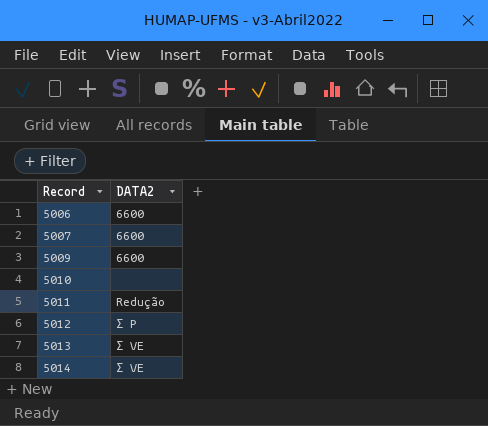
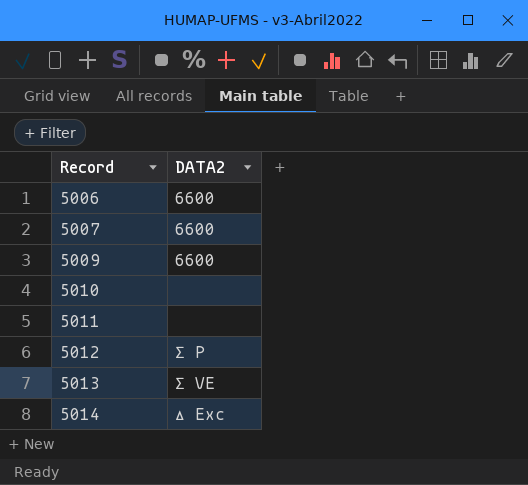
5011 | DATA2: Redução -> none
5014 | DATA2: ∑ VE -> ∆ Exc

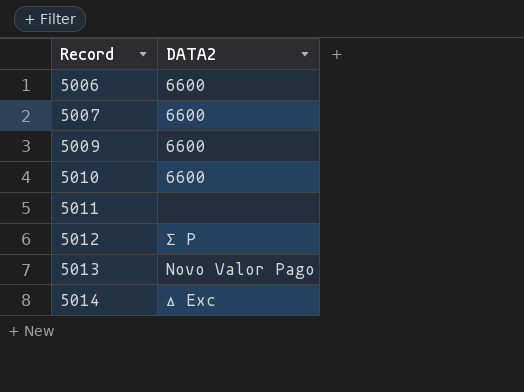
5010 | DATA2: none -> 6600
5013 | DATA2: ∑ VE -> Novo Valor Pago

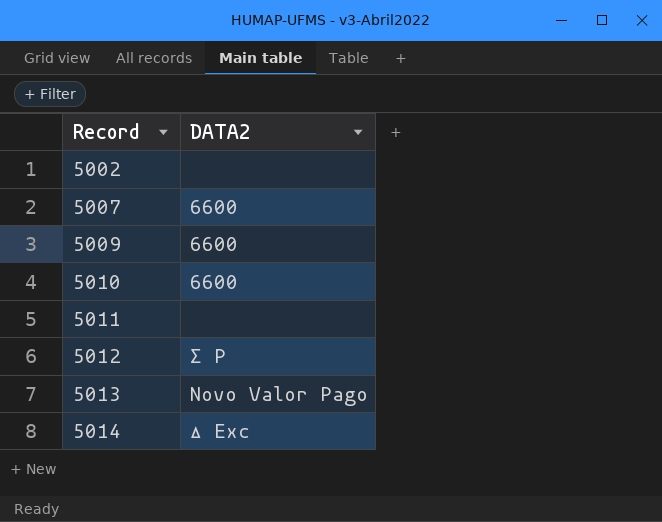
row 5006: 6600 -> none
row 5002: none -> none

